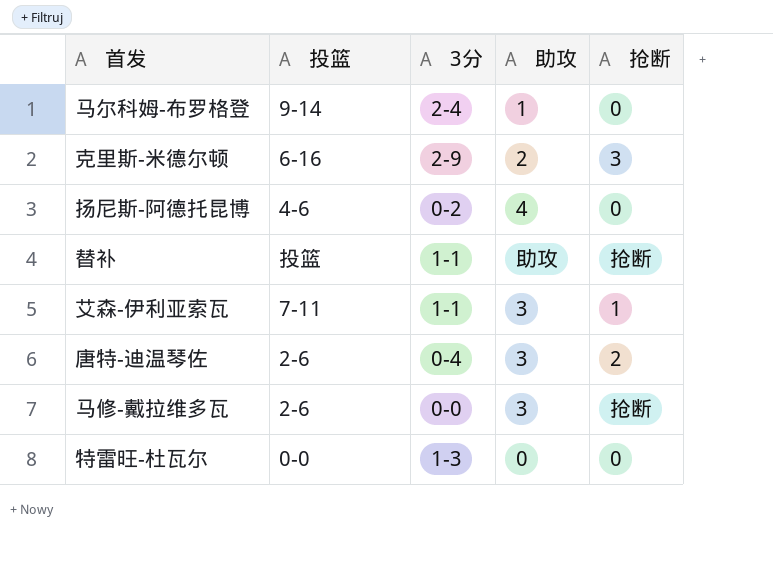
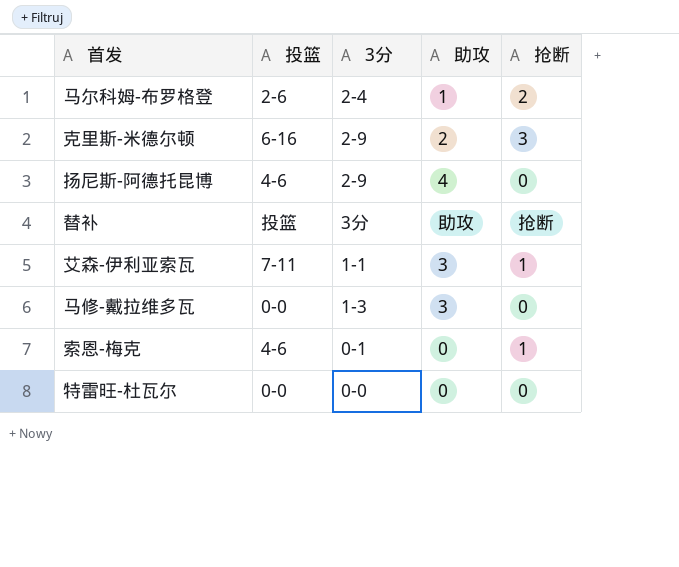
row 唐特-迪温琴佐: 2-6 | 0-4 | 3 | 2 -> none
马尔科姆-布罗格登 | 投篮: 9-14 -> 2-6
马尔科姆-布罗格登 | 抢断: 0 -> 2
扬尼斯-阿德托昆博 | 3分: 0-2 -> 2-9
替补 | 3分: 1-1 -> 3分
马修-戴拉维多瓦 | 投篮: 2-6 -> 0-0
马修-戴拉维多瓦 | 3分: 0-0 -> 1-3
马修-戴拉维多瓦 | 抢断: 抢断 -> 0
row 索恩-梅克: none -> 4-6 | 0-1 | 0 | 1
特雷旺-杜瓦尔 | 3分: 1-3 -> 0-0

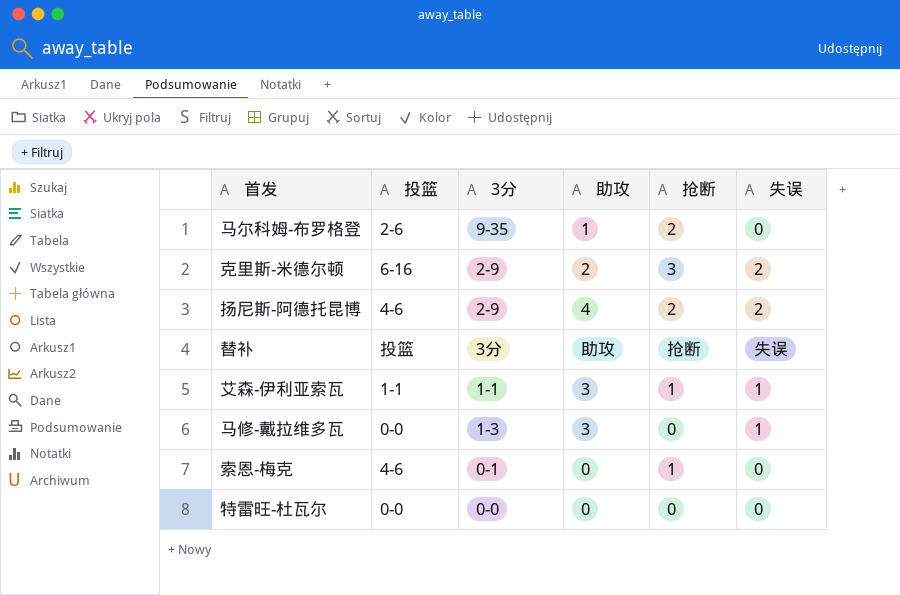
column 失误 | position: none -> 6
马尔科姆-布罗格登 | 3分: 2-4 -> 9-35
扬尼斯-阿德托昆博 | 抢断: 0 -> 2
艾森-伊利亚索瓦 | 投篮: 7-11 -> 1-1

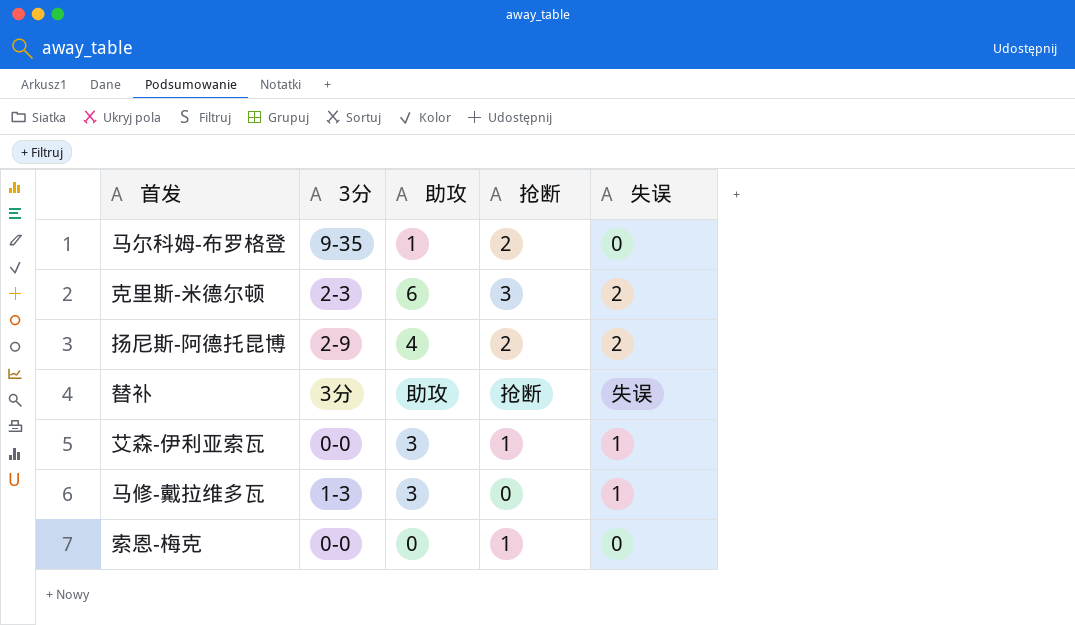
column 投篮 | position: 2 -> none
row 特雷旺-杜瓦尔: 0-0 | 0-0 | 0 | 0 | 0 -> none
克里斯-米德尔顿 | 3分: 2-9 -> 2-3
克里斯-米德尔顿 | 助攻: 2 -> 6
艾森-伊利亚索瓦 | 3分: 1-1 -> 0-0
索恩-梅克 | 3分: 0-1 -> 0-0

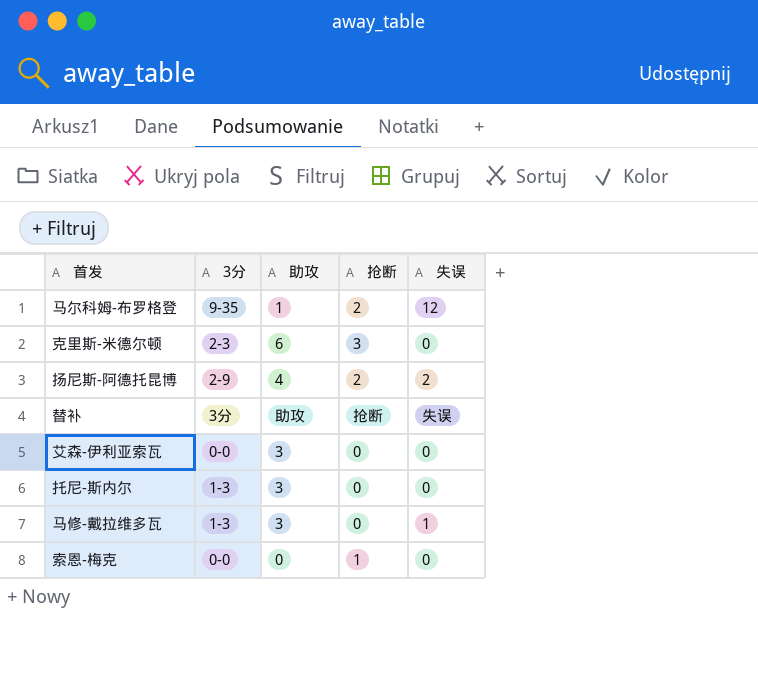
马尔科姆-布罗格登 | 失误: 0 -> 12
克里斯-米德尔顿 | 失误: 2 -> 0
艾森-伊利亚索瓦 | 抢断: 1 -> 0
艾森-伊利亚索瓦 | 失误: 1 -> 0
row 托尼-斯内尔: none -> 1-3 | 3 | 0 | 0

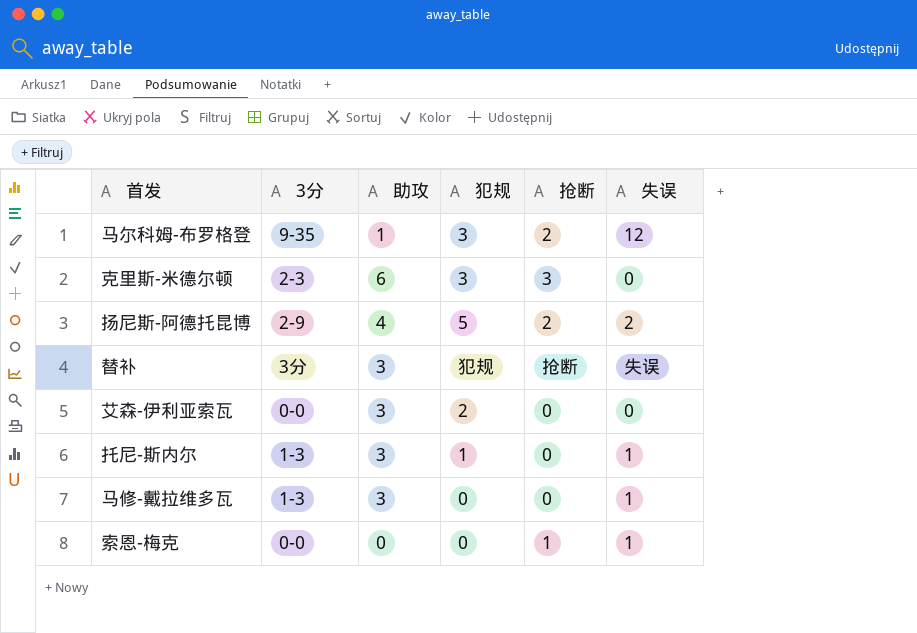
column 犯规 | position: none -> 4
替补 | 助攻: 助攻 -> 3
托尼-斯内尔 | 失误: 0 -> 1
索恩-梅克 | 失误: 0 -> 1

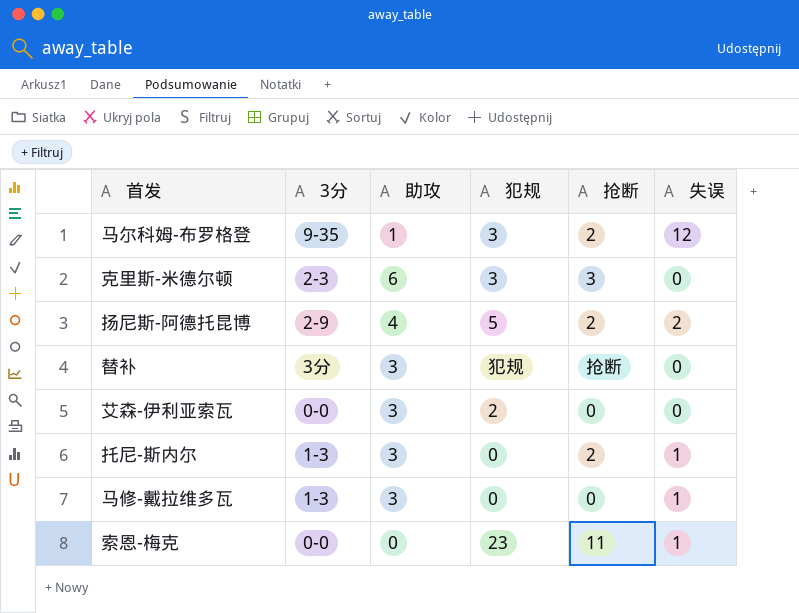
替补 | 失误: 失误 -> 0
托尼-斯内尔 | 犯规: 1 -> 0
托尼-斯内尔 | 抢断: 0 -> 2
索恩-梅克 | 犯规: 0 -> 23
索恩-梅克 | 抢断: 1 -> 11

